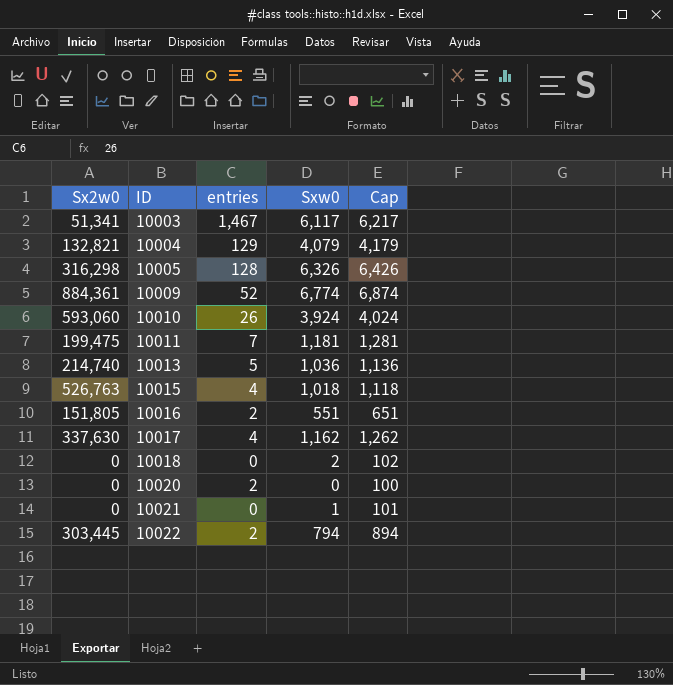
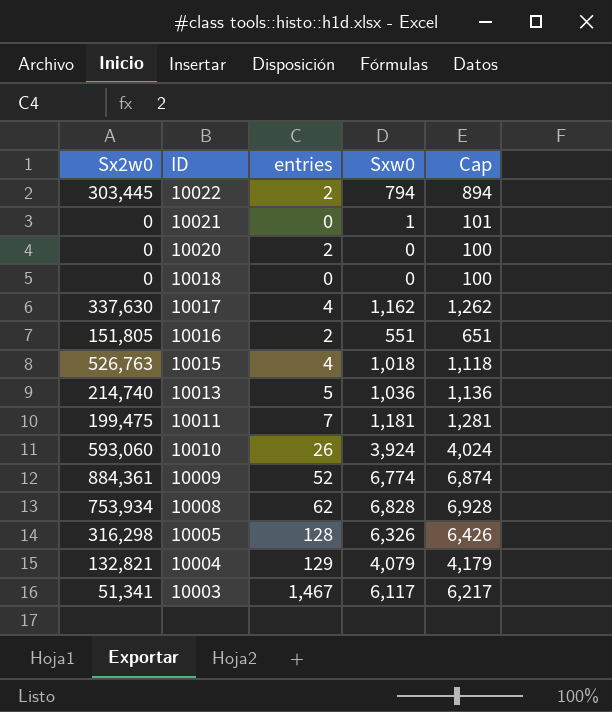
row order: ID ascending -> ID descending
10018 | Sxw0: 2 -> 0
10018 | Cap: 102 -> 100
row 10008: none -> 753,934 | 62 | 6,828 | 6,928

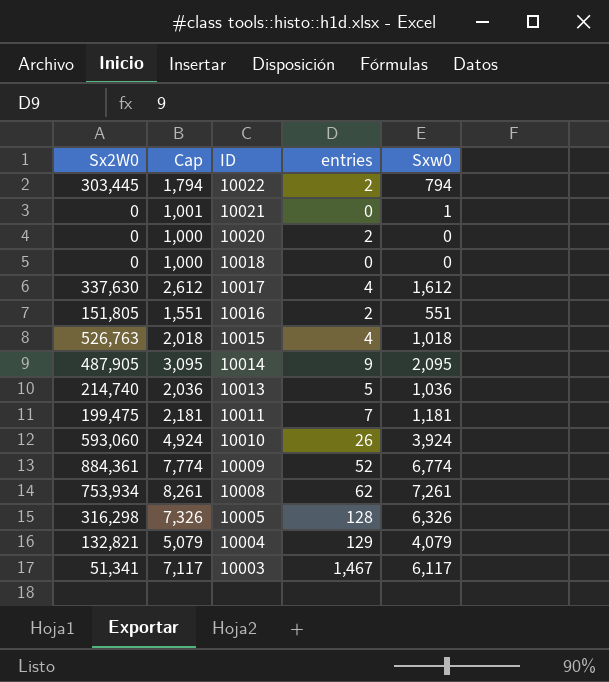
column name: Sx2w0 -> Sx2W0
column Cap | formula: [Sxw0] + 100 -> [Sxw0] + 1000
column Cap | position: 5 -> 2
10017 | Sxw0: 1,162 -> 1,612
row 10014: none -> 487,905 | 3,095 | 9 | 2,095
10008 | Sxw0: 6,828 -> 7,261

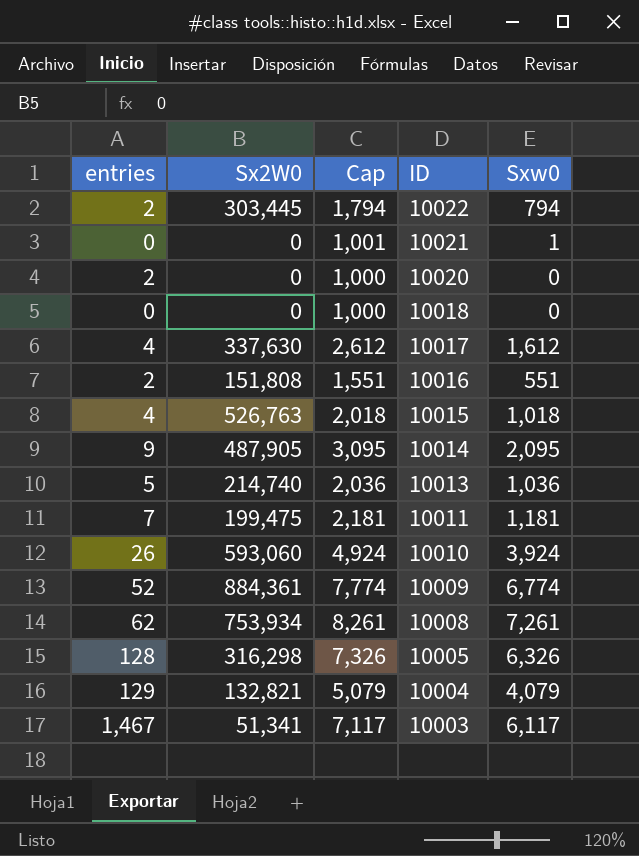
column entries | position: 4 -> 1
10016 | Sx2W0: 151,805 -> 151,808

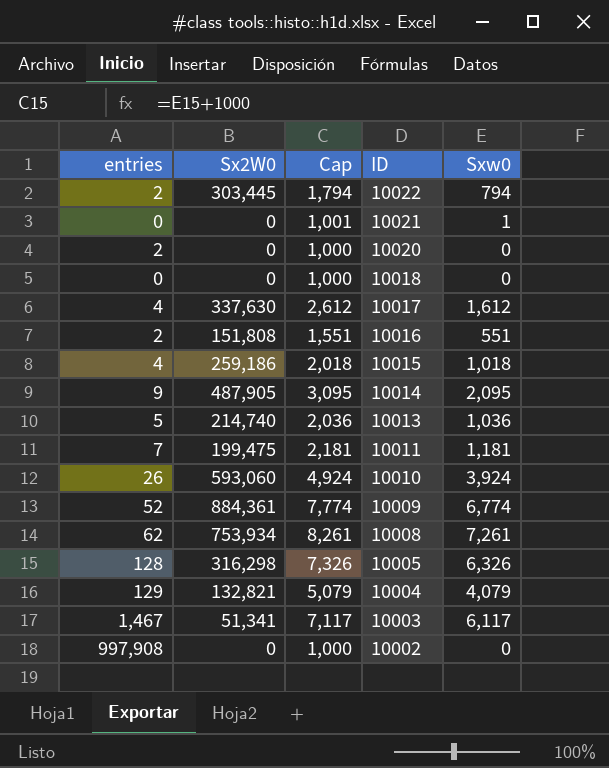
10015 | Sx2W0: 526,763 -> 259,186
row 10002: none -> 997,908 | 0 | 1,000 | 0

